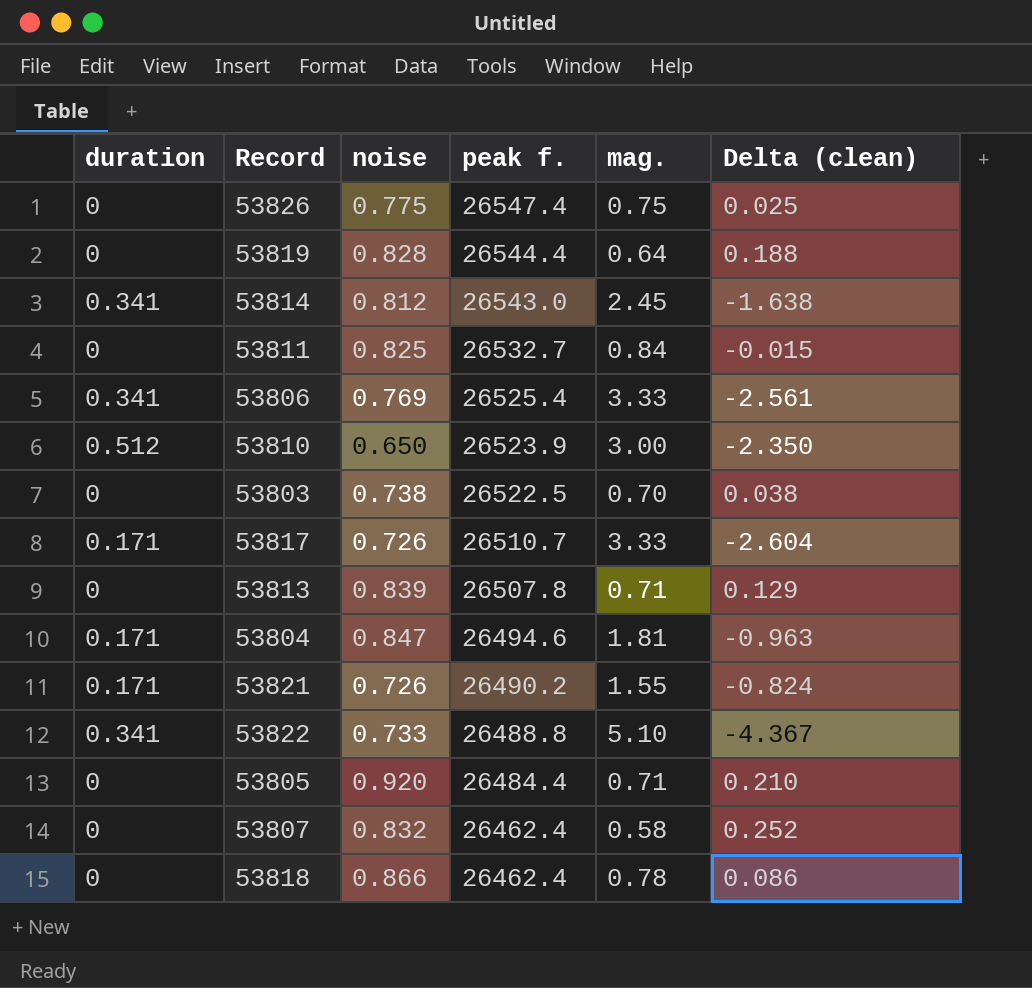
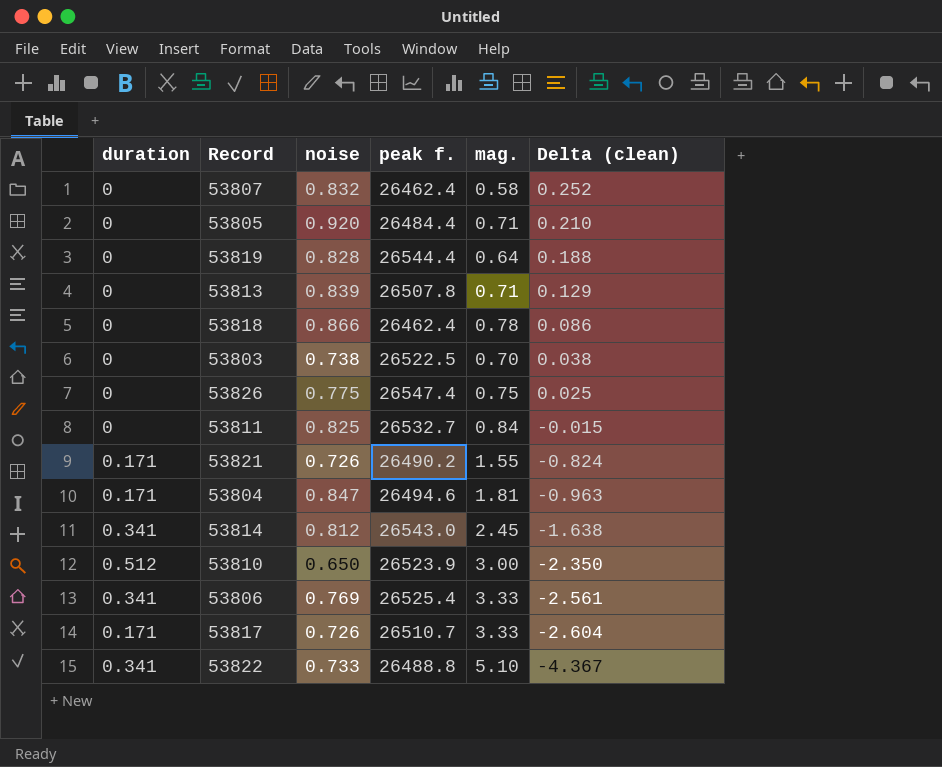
row order: peak f. descending -> Delta (clean) descending

